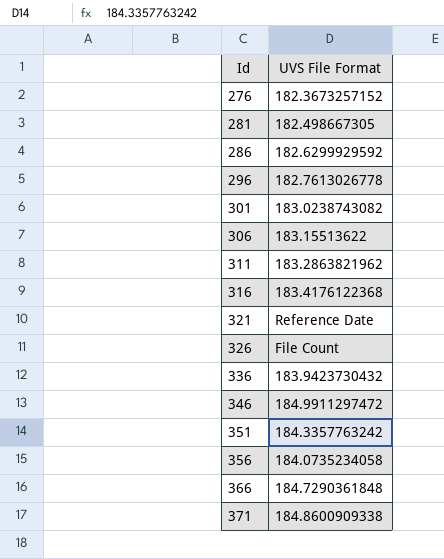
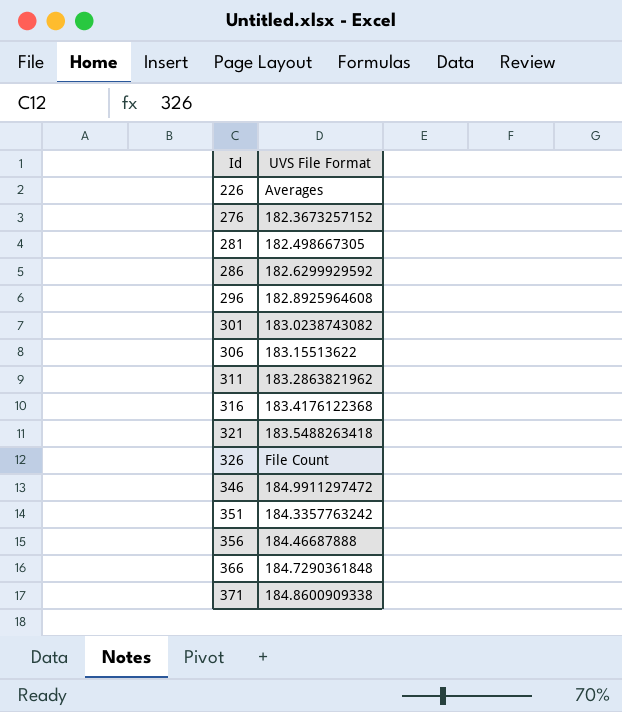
row 336: 183.9423730432 -> none
row 226: none -> Averages
296 | UVS File Format: 182.7613026778 -> 182.8925964608
321 | UVS File Format: Reference Date -> 183.5488263418
356 | UVS File Format: 184.0735234058 -> 184.46687888

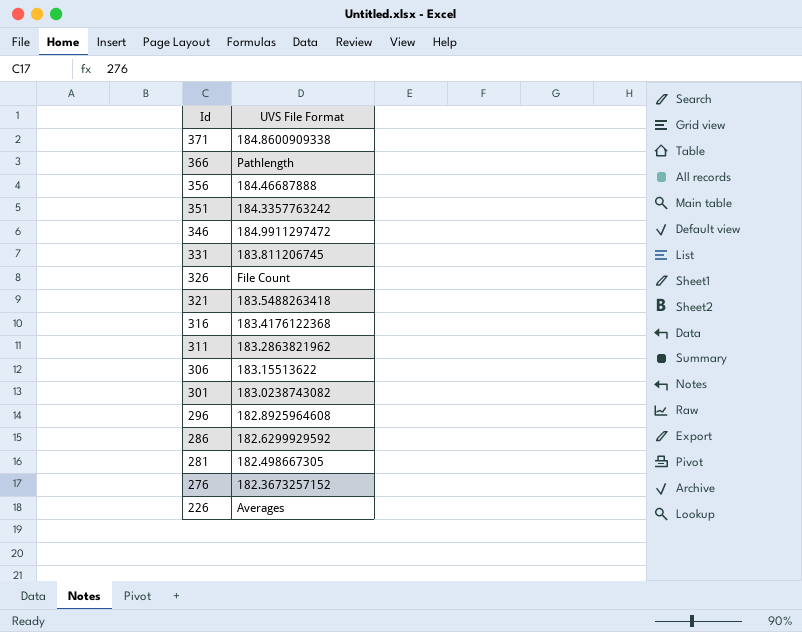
row order: Id ascending -> Id descending
366 | UVS File Format: 184.7290361848 -> Pathlength
row 331: none -> 183.811206745

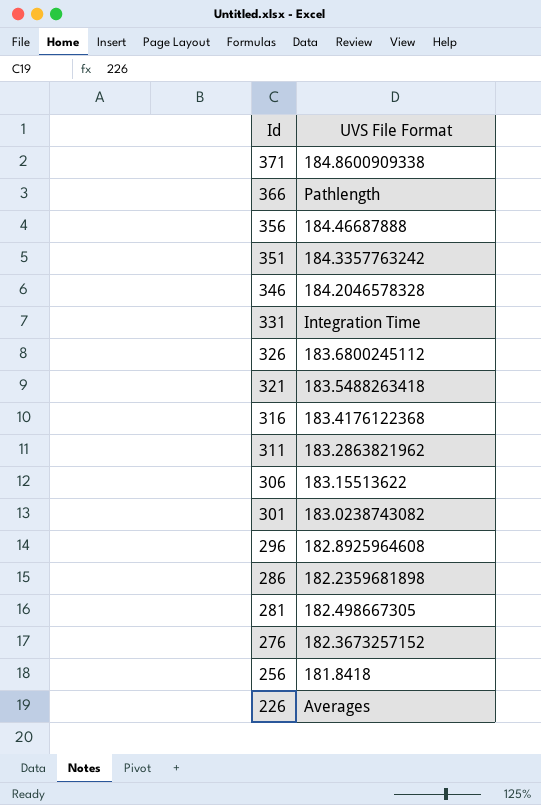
346 | UVS File Format: 184.9911297472 -> 184.2046578328
331 | UVS File Format: 183.811206745 -> Integration Time
326 | UVS File Format: File Count -> 183.6800245112
286 | UVS File Format: 182.6299929592 -> 182.2359681898
row 256: none -> 181.8418

